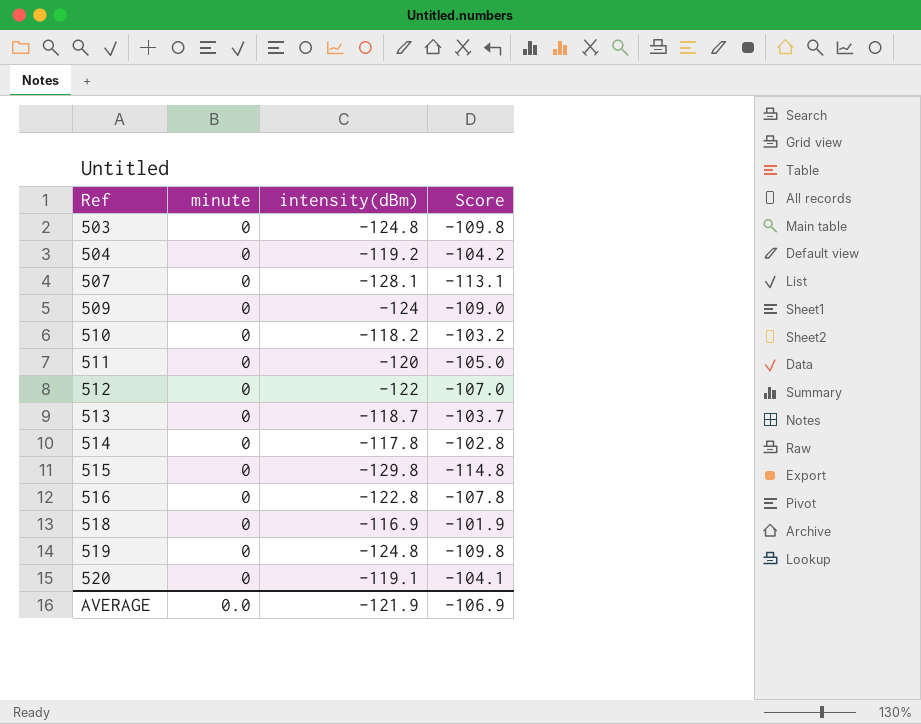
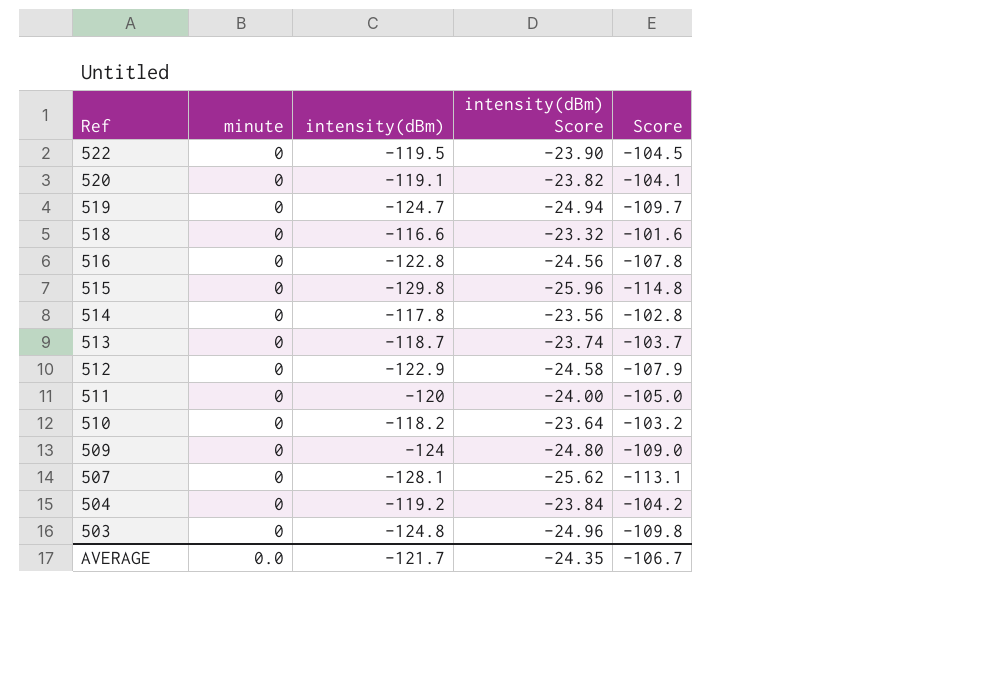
row order: Ref ascending -> Ref descending
column intensity(dBm) Score | formula: none -> [intensity(dBm)] * 0.2
row 522: none -> 0 | -119.5 | -23.90 | -104.5
519 | intensity(dBm): -124.8 -> -124.7
519 | Score: -109.8 -> -109.7
518 | intensity(dBm): -116.9 -> -116.6
518 | Score: -101.9 -> -101.6
512 | intensity(dBm): -122 -> -122.9
512 | Score: -107.0 -> -107.9
AVERAGE | intensity(dBm): -121.9 -> -121.7
AVERAGE | Score: -106.9 -> -106.7

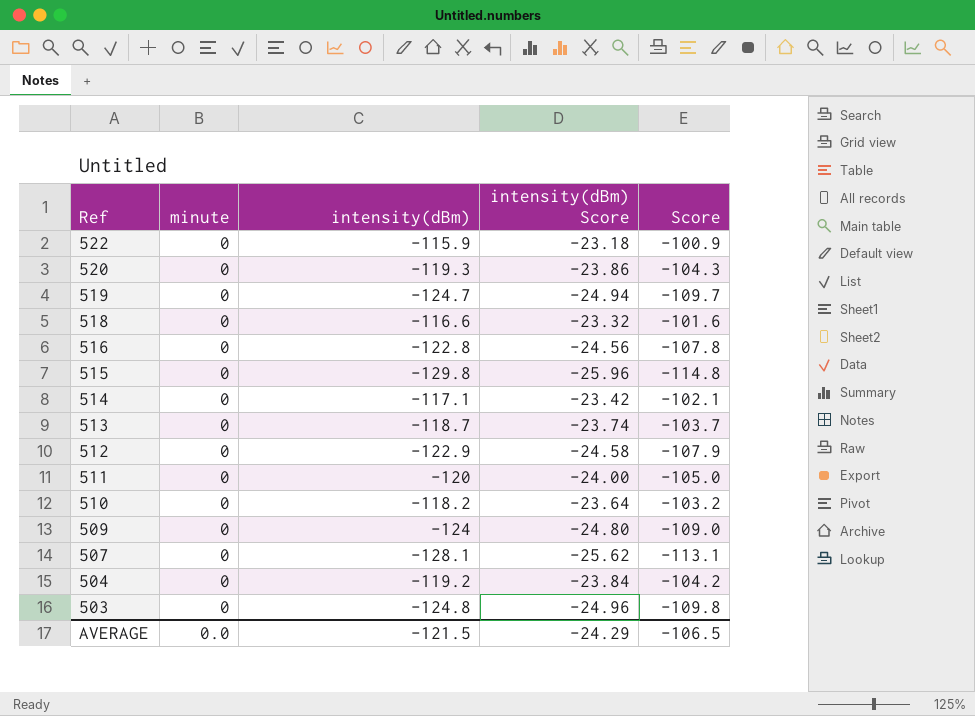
522 | intensity(dBm): -119.5 -> -115.9
522 | intensity(dBm) Score: -23.90 -> -23.18
522 | Score: -104.5 -> -100.9
520 | intensity(dBm): -119.1 -> -119.3
520 | intensity(dBm) Score: -23.82 -> -23.86
520 | Score: -104.1 -> -104.3
514 | intensity(dBm): -117.8 -> -117.1
514 | intensity(dBm) Score: -23.56 -> -23.42
514 | Score: -102.8 -> -102.1
AVERAGE | intensity(dBm): -121.7 -> -121.5
AVERAGE | intensity(dBm) Score: -24.35 -> -24.29
AVERAGE | Score: -106.7 -> -106.5

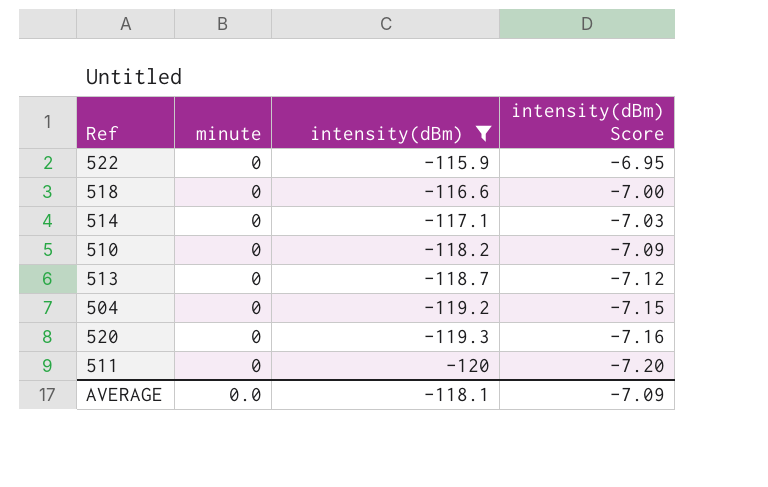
filter: none -> intensity(dBm) >= -120
row order: Ref descending -> intensity(dBm) descending
column Score | formula: [intensity(dBm)] + 15 -> none
column intensity(dBm) Score | formula: [intensity(dBm)] * 0.2 -> [intensity(dBm)] * 0.06
AVERAGE | intensity(dBm): -121.5 -> -118.1
AVERAGE | intensity(dBm) Score: -24.29 -> -7.09

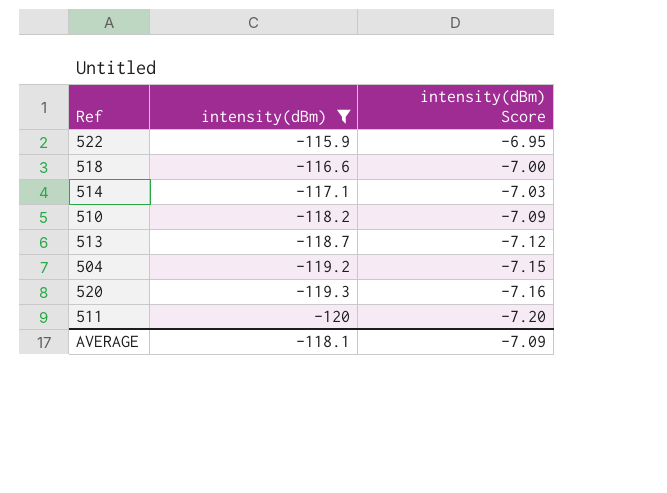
column minute | position: 2 -> none

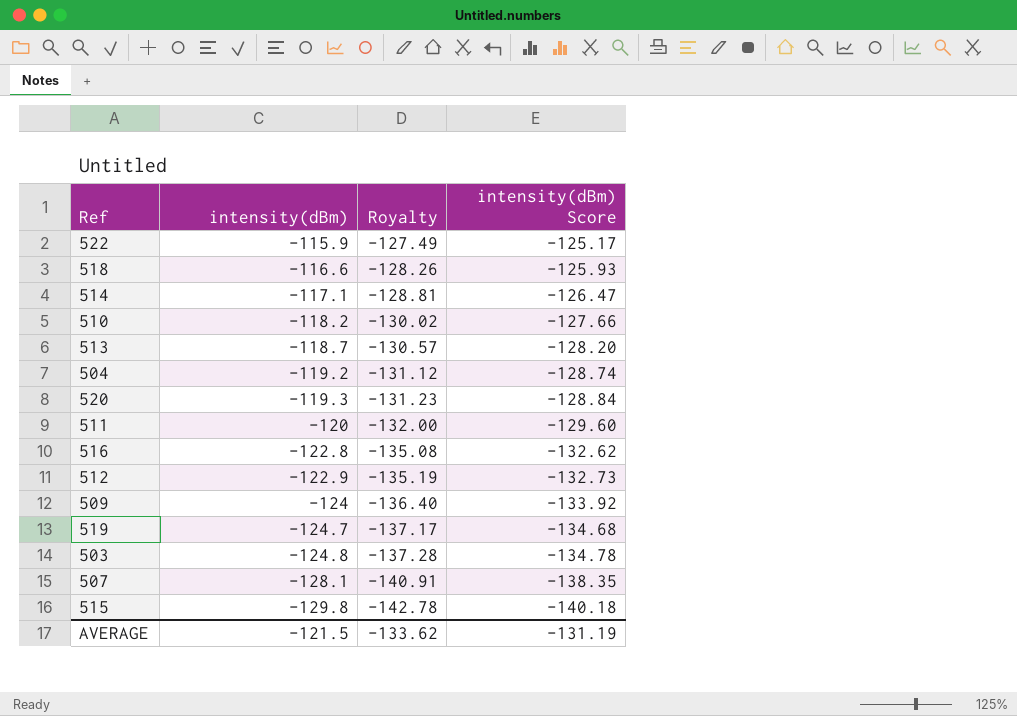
filter: intensity(dBm) >= -120 -> none
column Royalty | formula: none -> [intensity(dBm)] * 1.1
column intensity(dBm) Score | formula: [intensity(dBm)] * 0.06 -> [intensity(dBm)] * 1.08
AVERAGE | intensity(dBm): -118.1 -> -121.5
AVERAGE | intensity(dBm) Score: -7.09 -> -131.19

